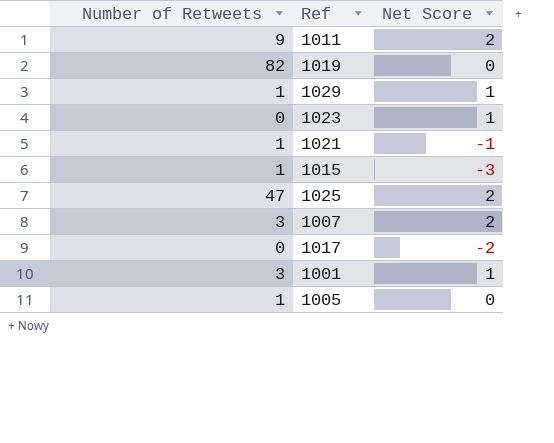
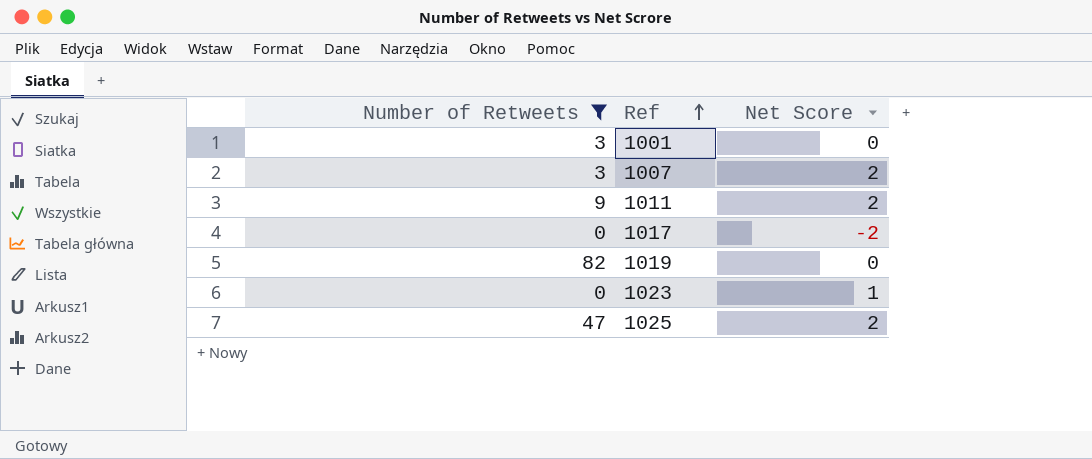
filter: none -> Number of Retweets != 1
row order: none -> Ref ascending
1001 | Net Score: 1 -> 0

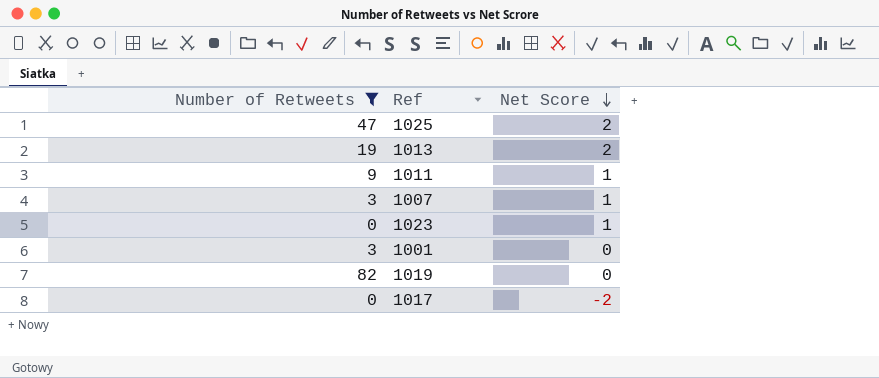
row order: Ref ascending -> Net Score descending
row 1013: none -> 19 | 2
1011 | Net Score: 2 -> 1
1007 | Net Score: 2 -> 1

